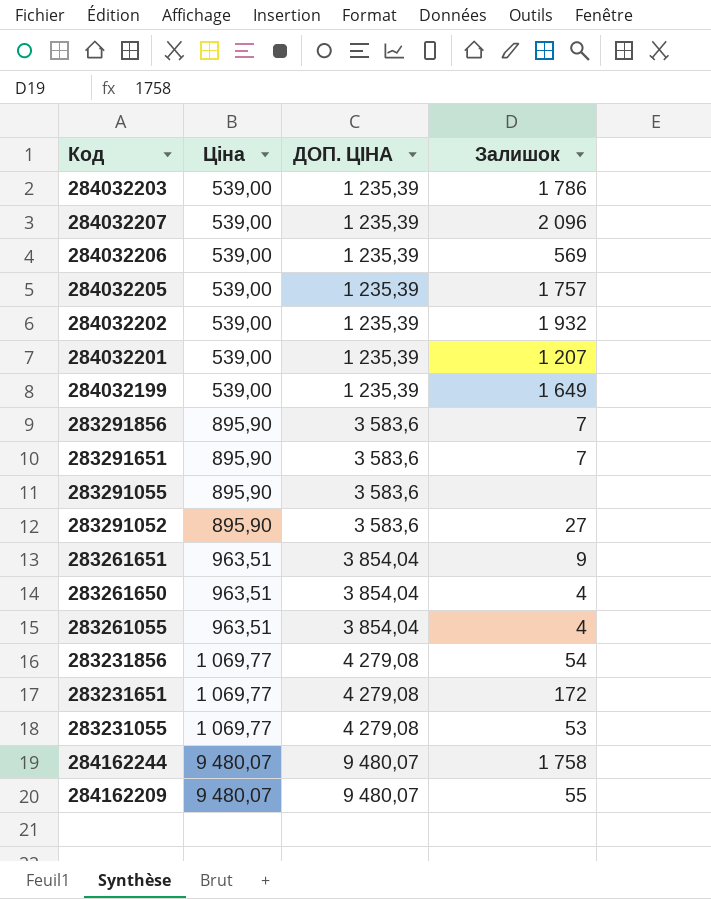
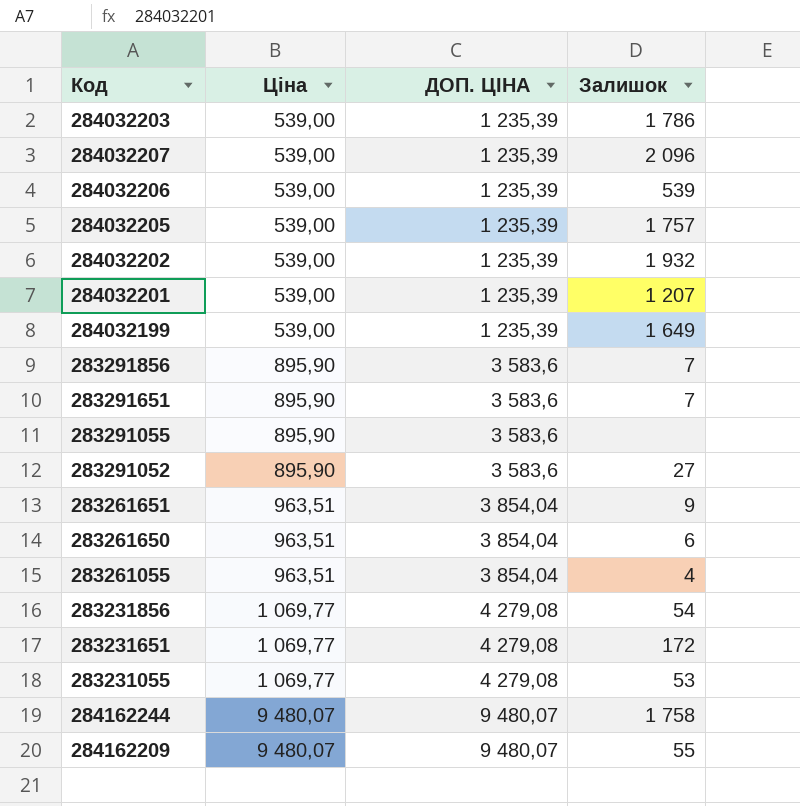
284032206 | Залишок: 569 -> 539
283261650 | Залишок: 4 -> 6

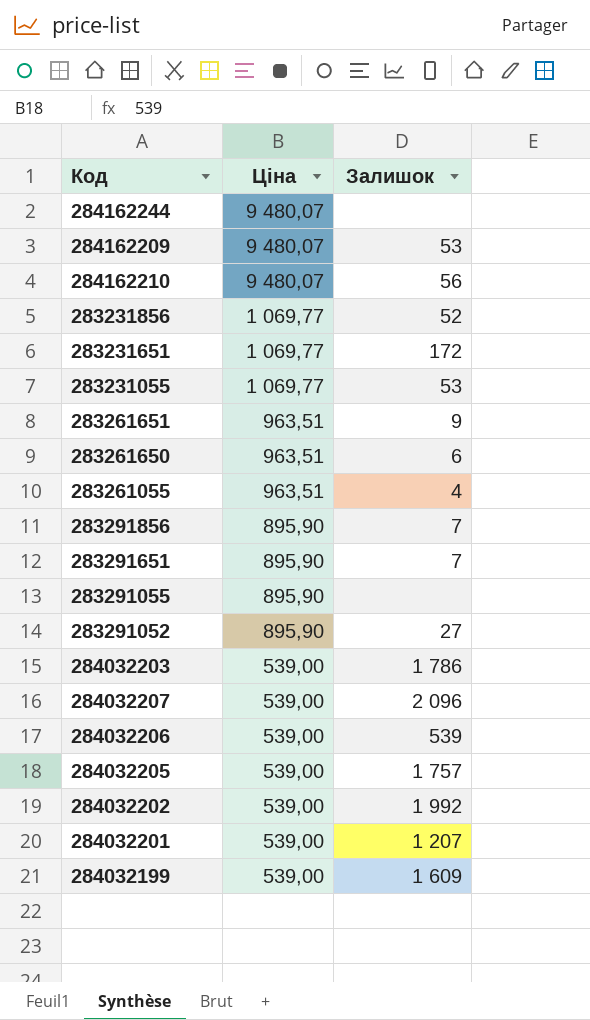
row order: Ціна ascending -> Ціна descending
column ДОП. ЦІНА | position: 3 -> none
284162244 | Залишок: 1 758 -> none
284162209 | Залишок: 55 -> 53
row 284162210: none -> 9 480,07 | 56
283231856 | Залишок: 54 -> 52
284032202 | Залишок: 1 932 -> 1 992
284032199 | Залишок: 1 649 -> 1 609

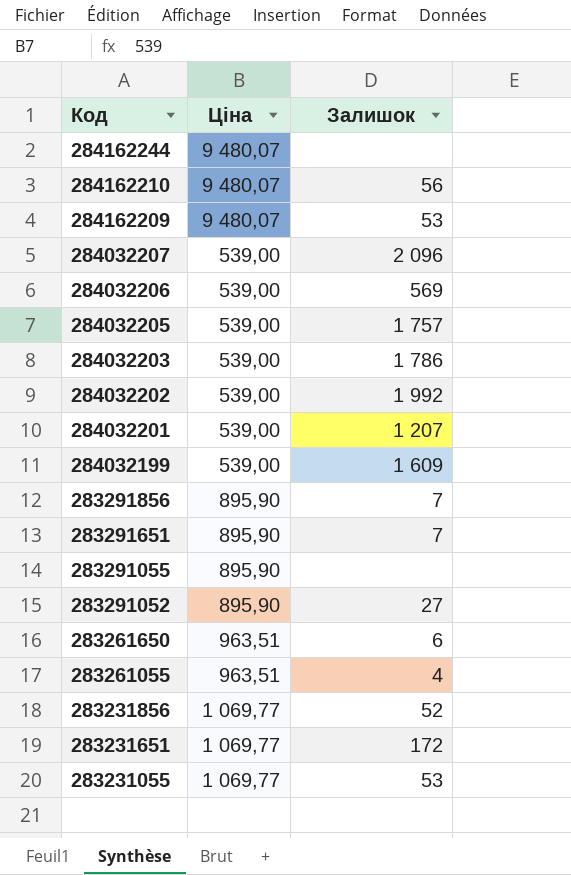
row order: Ціна descending -> Код descending
row 283261651: 963,51 | 9 -> none
284032206 | Залишок: 539 -> 569

